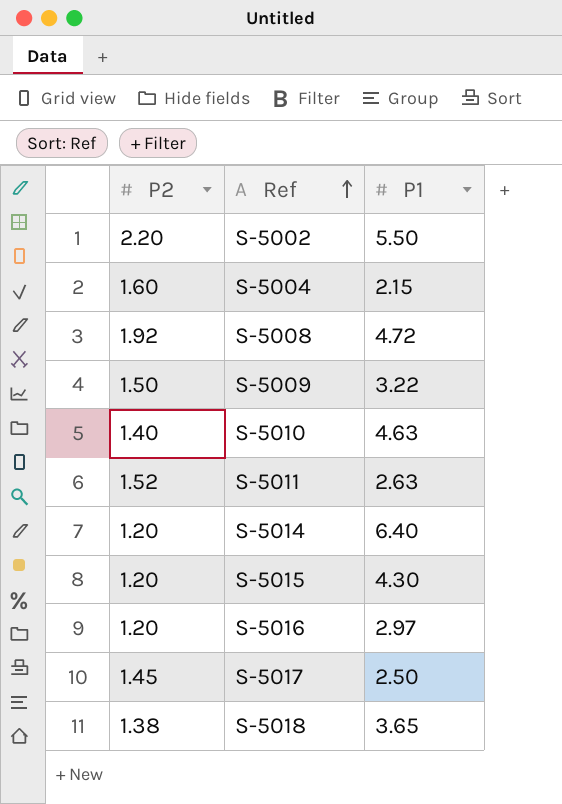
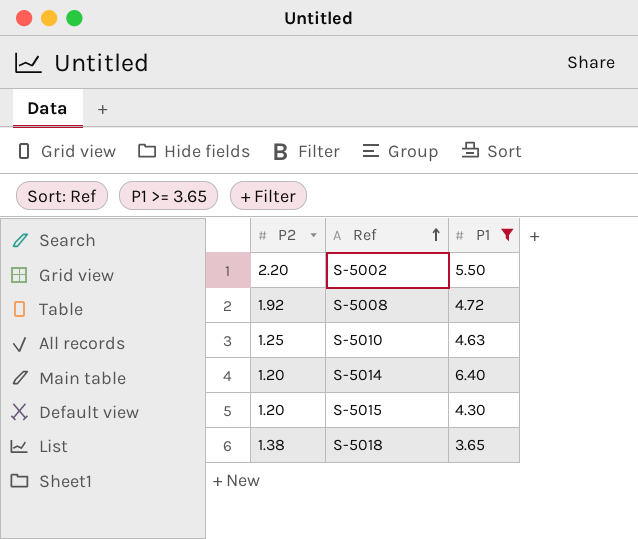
filter: none -> P1 >= 3.65
S-5010 | P2: 1.40 -> 1.25

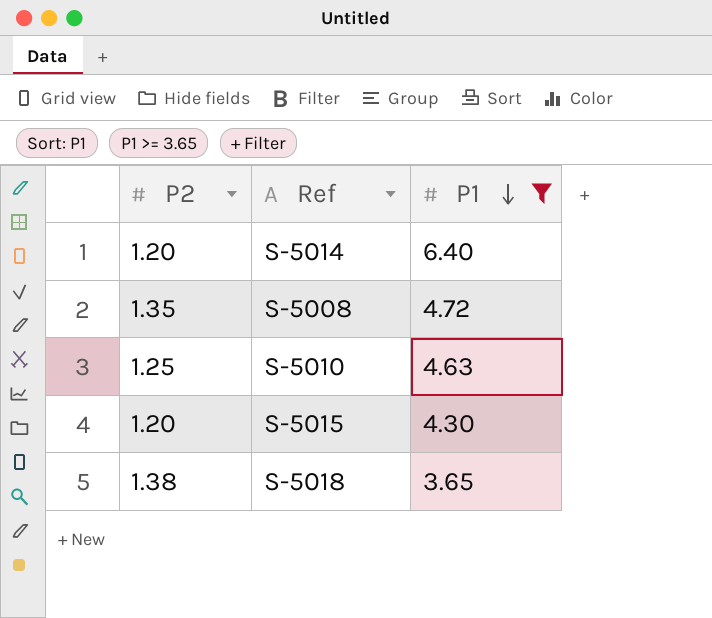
row order: Ref ascending -> P1 descending
row S-5002: 2.20 | 5.50 -> none
S-5008 | P2: 1.92 -> 1.35

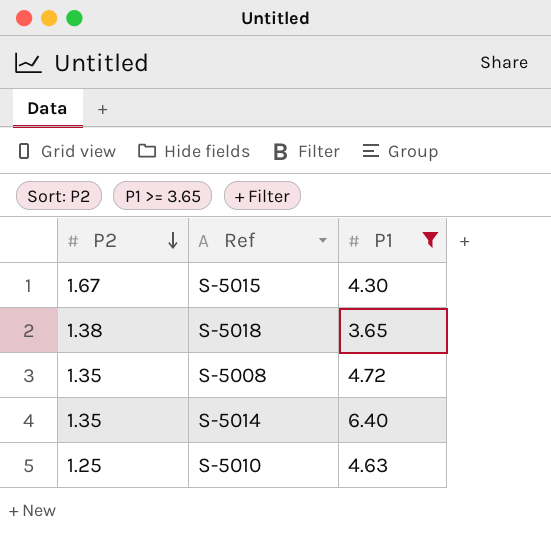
row order: P1 descending -> P2 descending
S-5015 | P2: 1.20 -> 1.67
S-5014 | P2: 1.20 -> 1.35

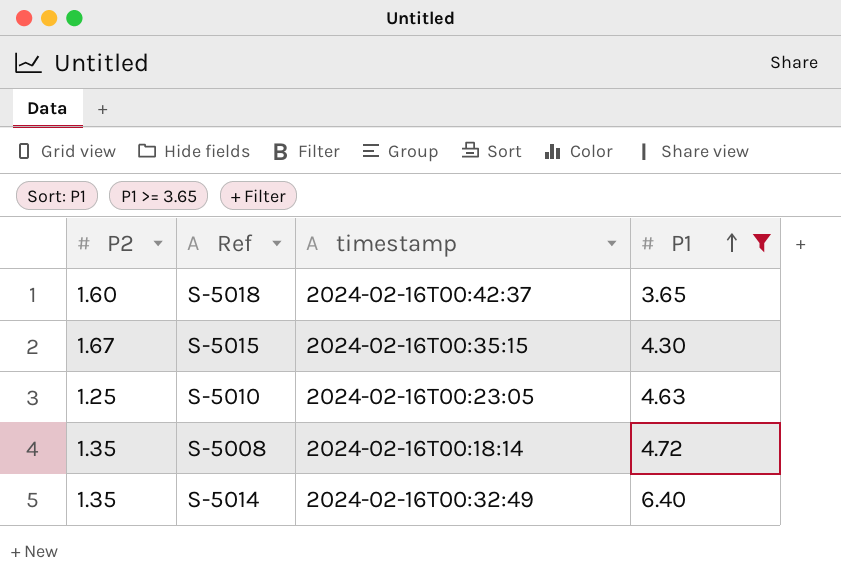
row order: P2 descending -> P1 ascending
column timestamp | position: none -> 3
S-5018 | P2: 1.38 -> 1.60

